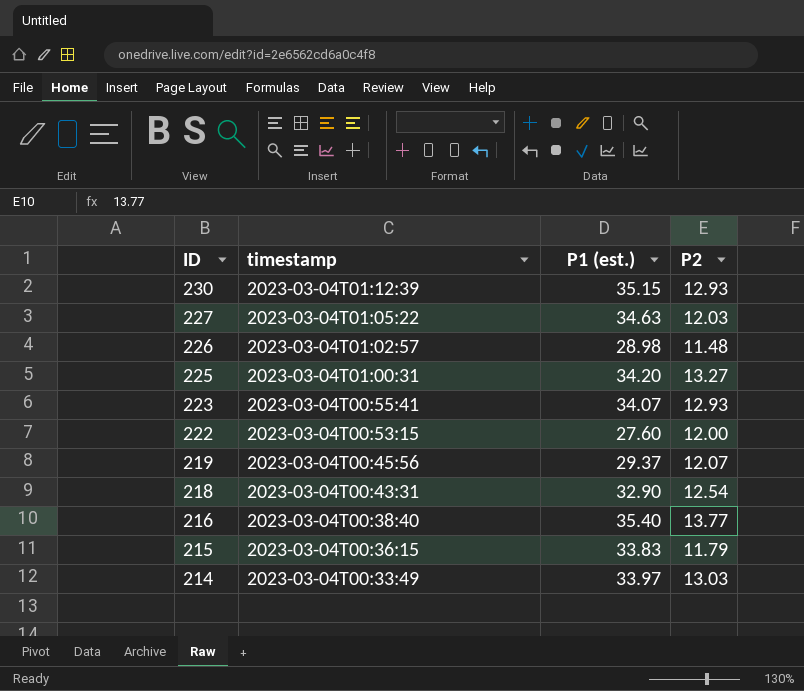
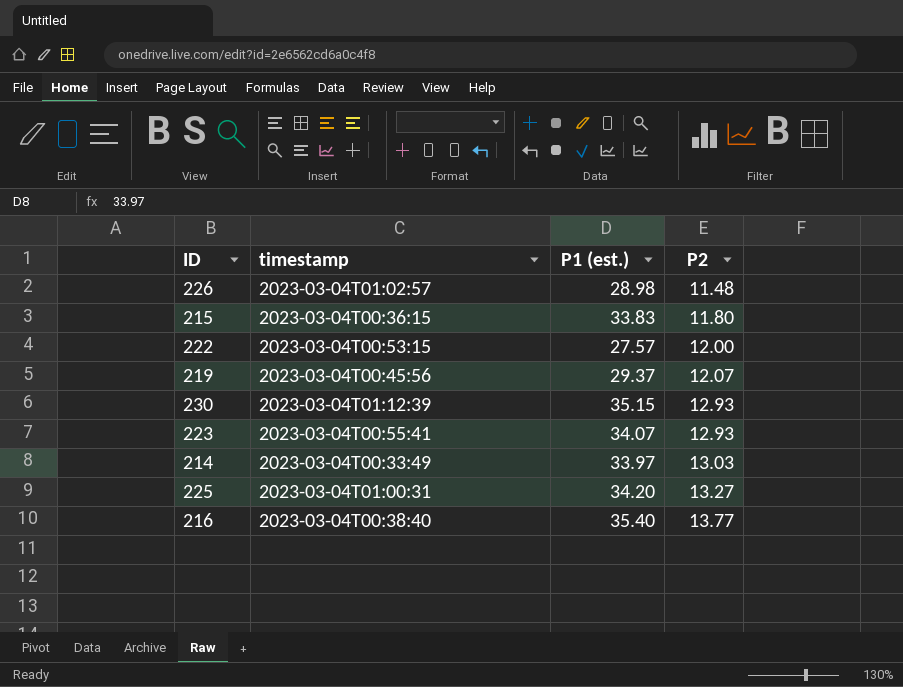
row order: ID descending -> P2 ascending
row 227: 2023-03-04T01:05:22 | 34.63 | 12.03 -> none
row 218: 2023-03-04T00:43:31 | 32.90 | 12.54 -> none
215 | P2: 11.79 -> 11.80
222 | P1 (est.): 27.60 -> 27.57

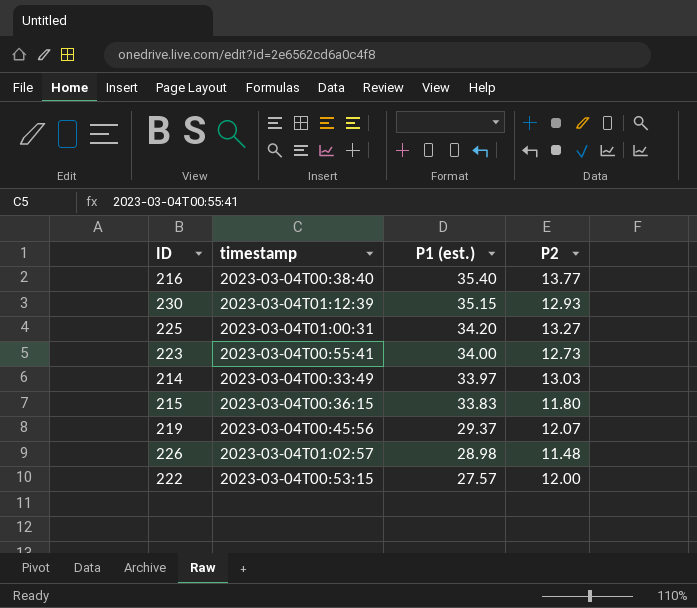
row order: P2 ascending -> P1 (est.) descending
223 | P1 (est.): 34.07 -> 34.00
223 | P2: 12.93 -> 12.73

